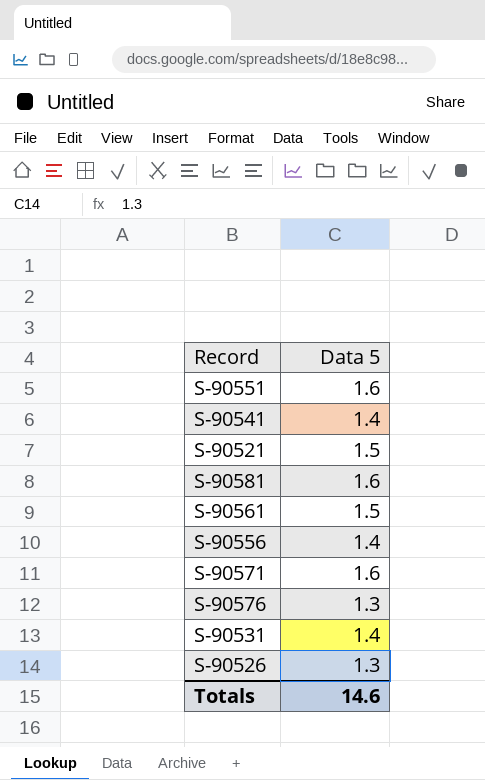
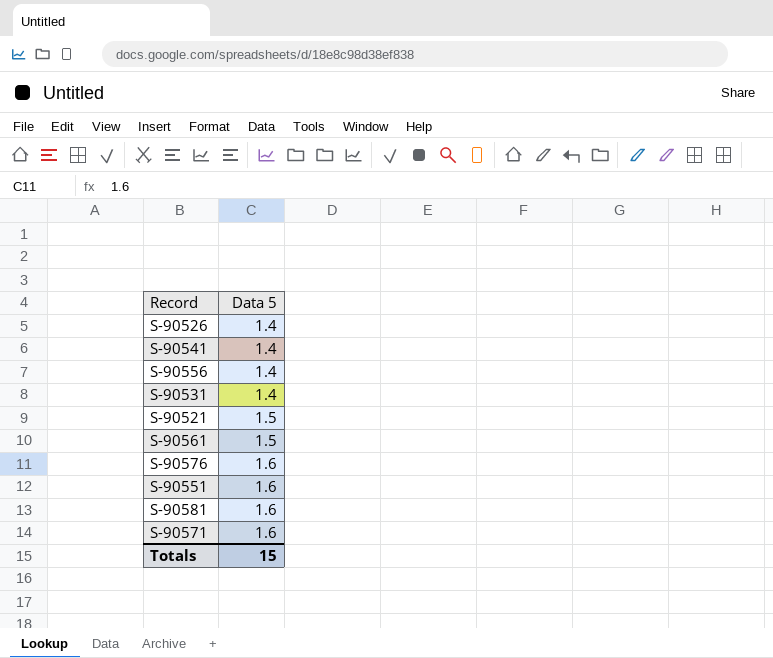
row order: none -> Data 5 ascending
S-90526 | Data 5: 1.3 -> 1.4
S-90576 | Data 5: 1.3 -> 1.6
Totals | Data 5: 14.6 -> 15

